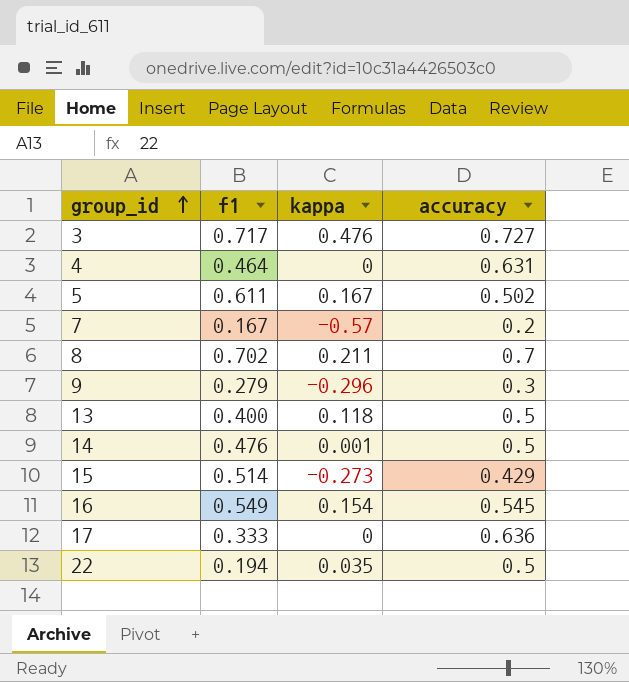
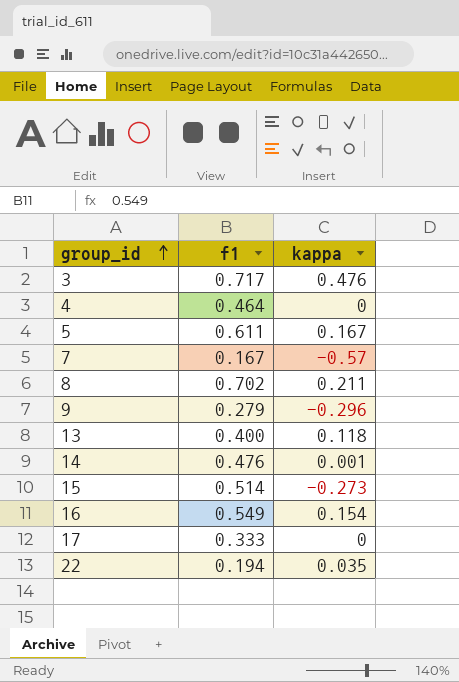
column accuracy | position: 4 -> none

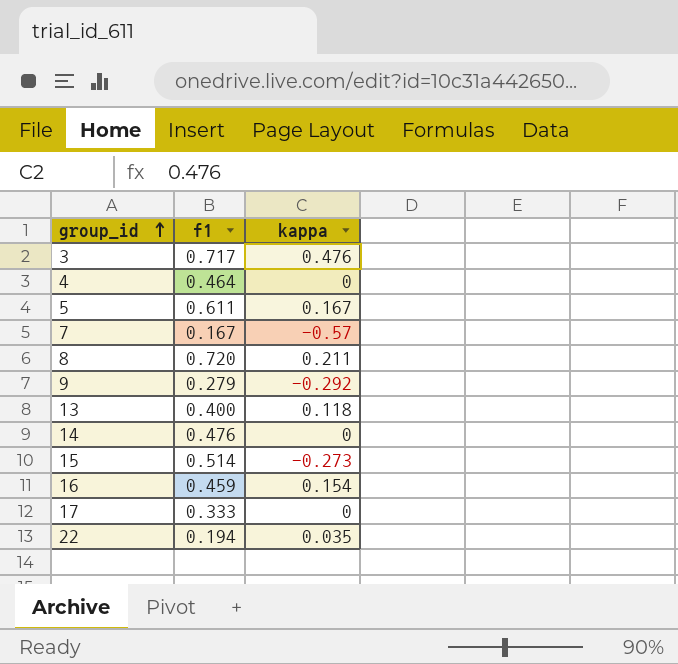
8 | f1: 0.702 -> 0.720
9 | kappa: -0.296 -> -0.292
14 | kappa: 0.001 -> 0
16 | f1: 0.549 -> 0.459

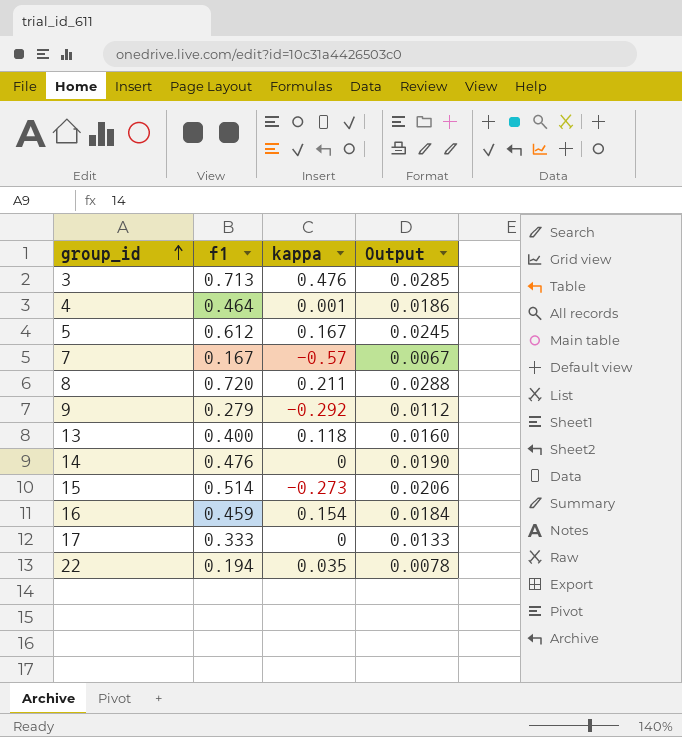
column Output | formula: none -> [f1] * 0.04
3 | f1: 0.717 -> 0.713
4 | kappa: 0 -> 0.001
5 | f1: 0.611 -> 0.612

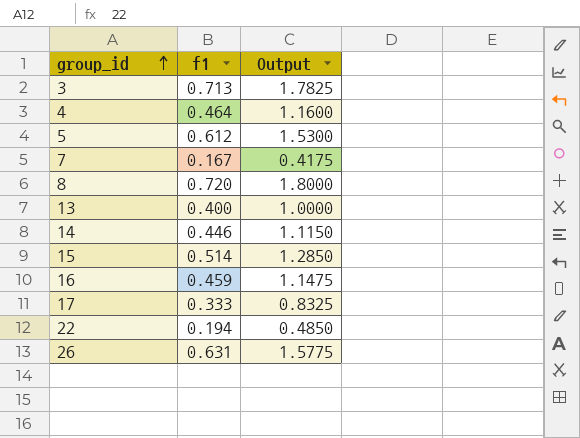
column kappa | position: 3 -> none
column Output | formula: [f1] * 0.04 -> [f1] * 2.5
row 9: 0.279 | -0.292 | 0.0112 -> none
14 | f1: 0.476 -> 0.446
row 26: none -> 0.631 | 1.5775

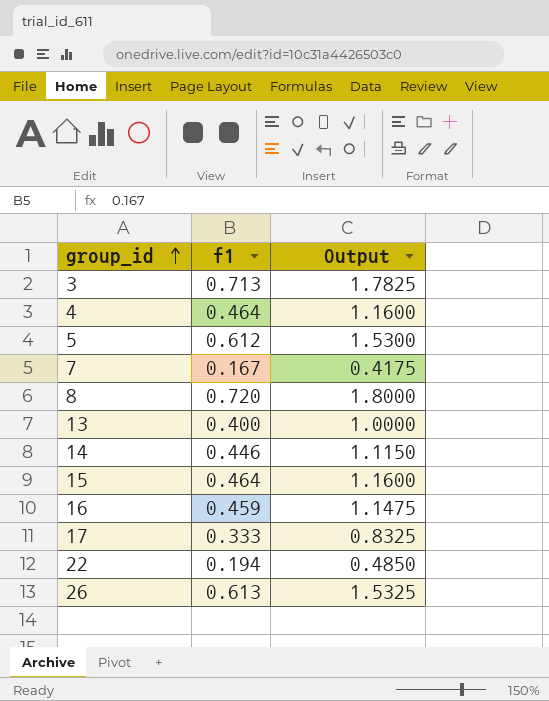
15 | f1: 0.514 -> 0.464
15 | Output: 1.2850 -> 1.1600
26 | f1: 0.631 -> 0.613
26 | Output: 1.5775 -> 1.5325

